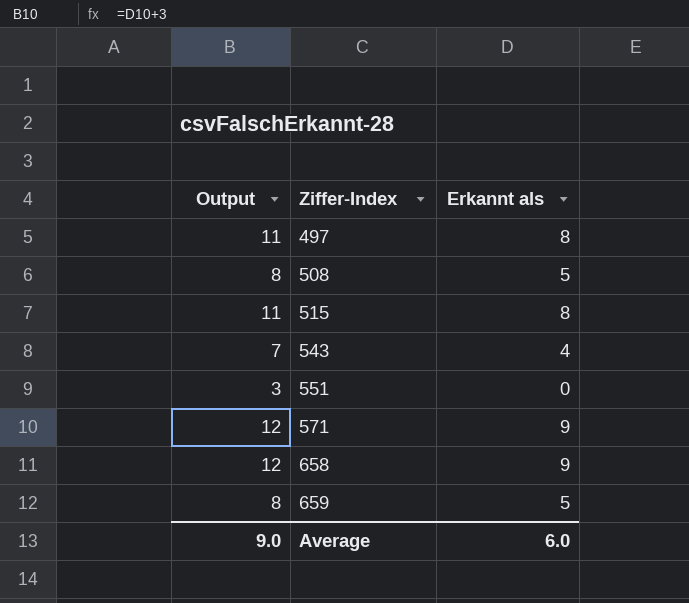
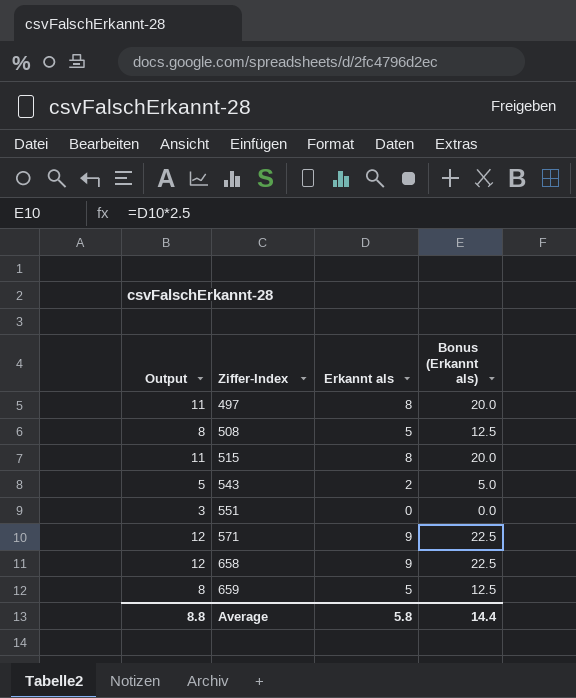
column Bonus (Erkannt als) | formula: none -> [Erkannt als] * 2.5
543 | Output: 7 -> 5
543 | Erkannt als: 4 -> 2
Average | Output: 9.0 -> 8.8
Average | Erkannt als: 6.0 -> 5.8

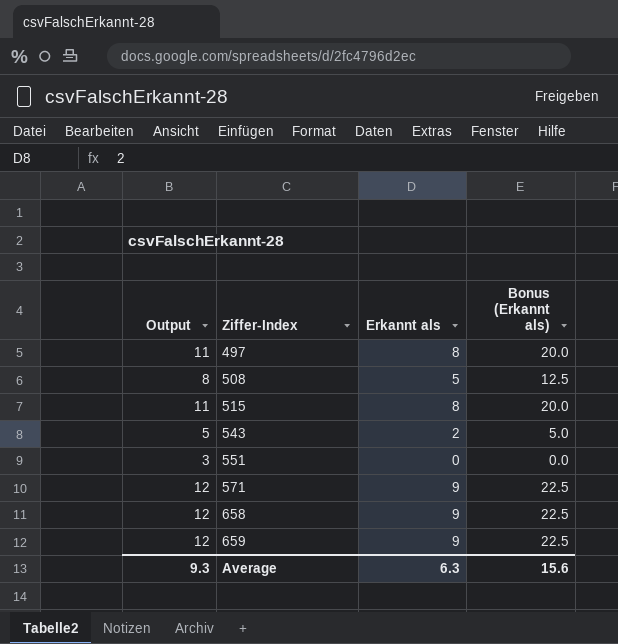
659 | Output: 8 -> 12
659 | Erkannt als: 5 -> 9
659 | Bonus (Erkannt als): 12.5 -> 22.5
Average | Output: 8.8 -> 9.3
Average | Erkannt als: 5.8 -> 6.3
Average | Bonus (Erkannt als): 14.4 -> 15.6

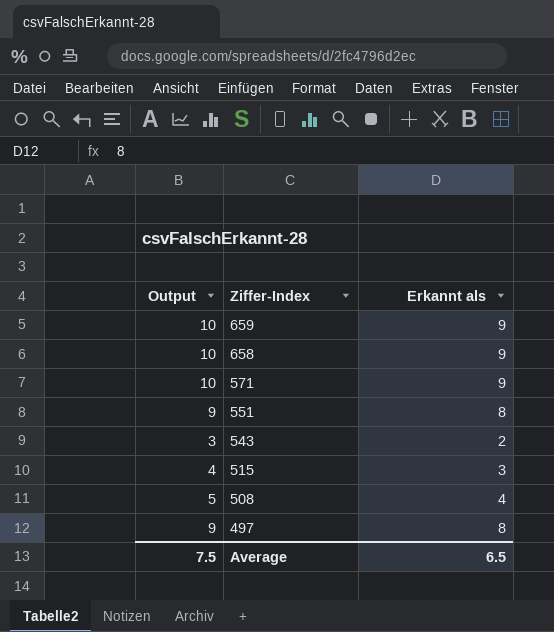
row order: Ziffer-Index ascending -> Ziffer-Index descending
column Bonus (Erkannt als) | formula: [Erkannt als] * 2.5 -> none
column Output | formula: [Erkannt als] + 3 -> [Erkannt als] + 1
551 | Erkannt als: 0 -> 8
515 | Erkannt als: 8 -> 3
508 | Erkannt als: 5 -> 4
Average | Output: 9.3 -> 7.5
Average | Erkannt als: 6.3 -> 6.5

